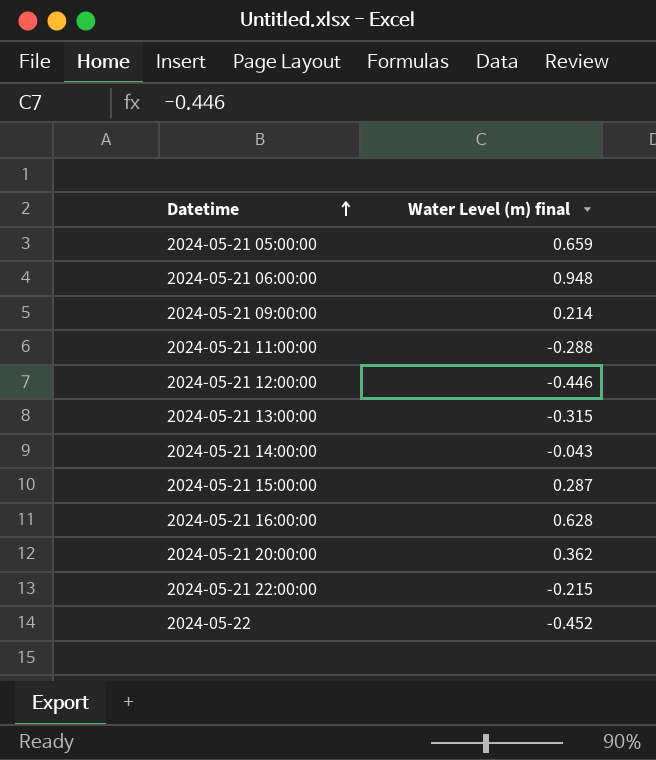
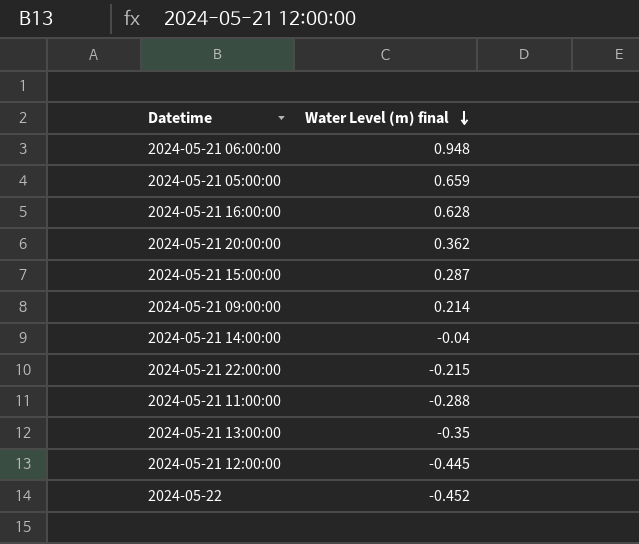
row order: Datetime ascending -> Water Level (m) final descending
2024-05-21 14:00:00 | Water Level (m) final: -0.043 -> -0.04
2024-05-21 13:00:00 | Water Level (m) final: -0.315 -> -0.35
2024-05-21 12:00:00 | Water Level (m) final: -0.446 -> -0.445

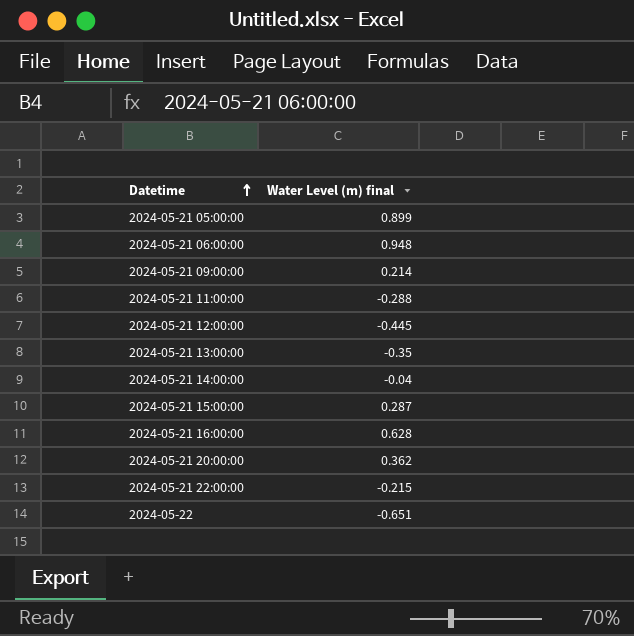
row order: Water Level (m) final descending -> Datetime ascending
2024-05-21 05:00:00 | Water Level (m) final: 0.659 -> 0.899
2024-05-22 | Water Level (m) final: -0.452 -> -0.651

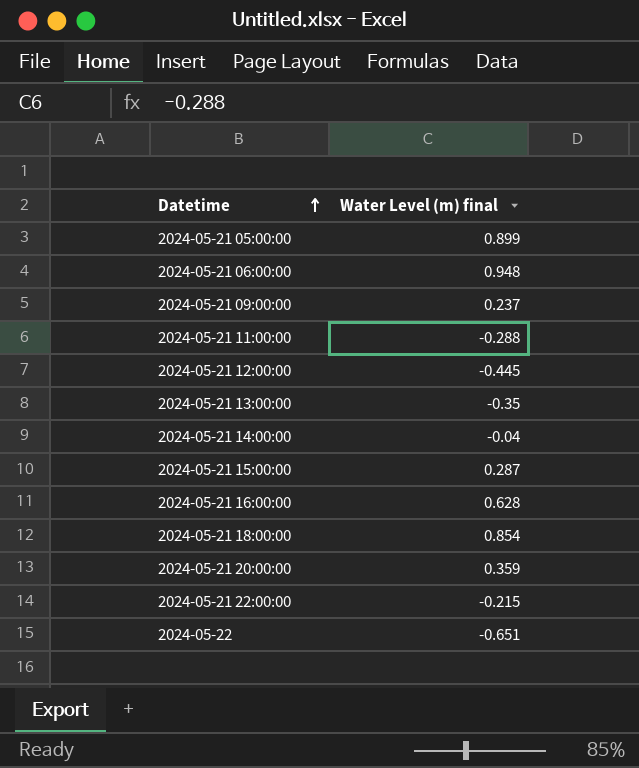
2024-05-21 09:00:00 | Water Level (m) final: 0.214 -> 0.237
row 2024-05-21 18:00:00: none -> 0.854
2024-05-21 20:00:00 | Water Level (m) final: 0.362 -> 0.359

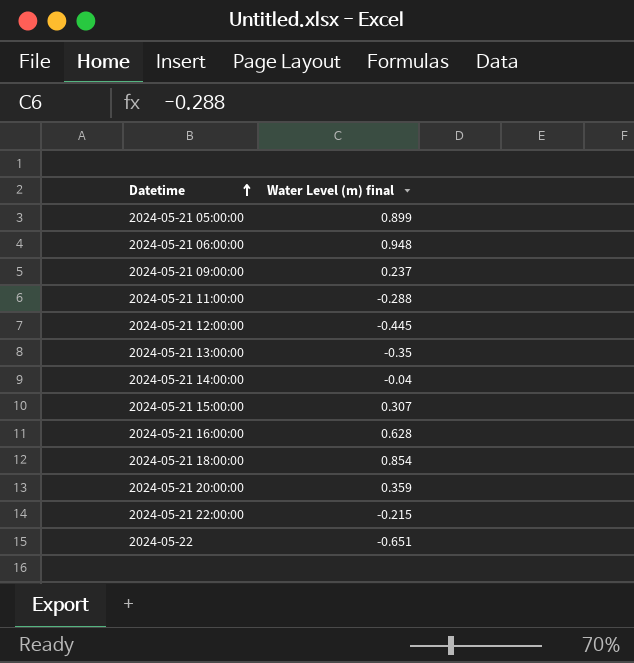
2024-05-21 15:00:00 | Water Level (m) final: 0.287 -> 0.307

